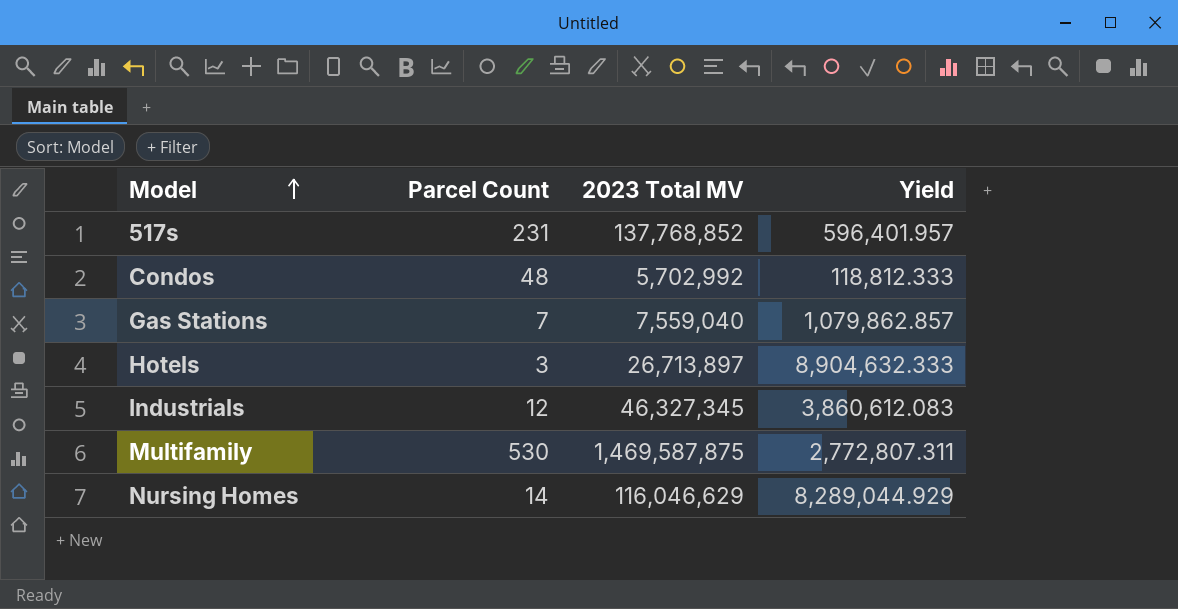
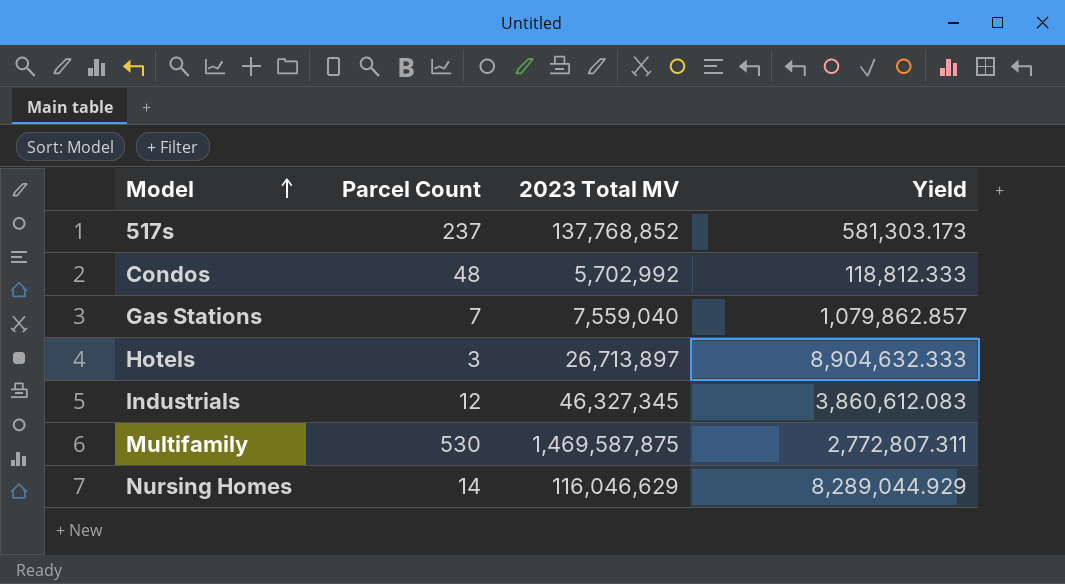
517s | Parcel Count: 231 -> 237
517s | Yield: 596,401.957 -> 581,303.173

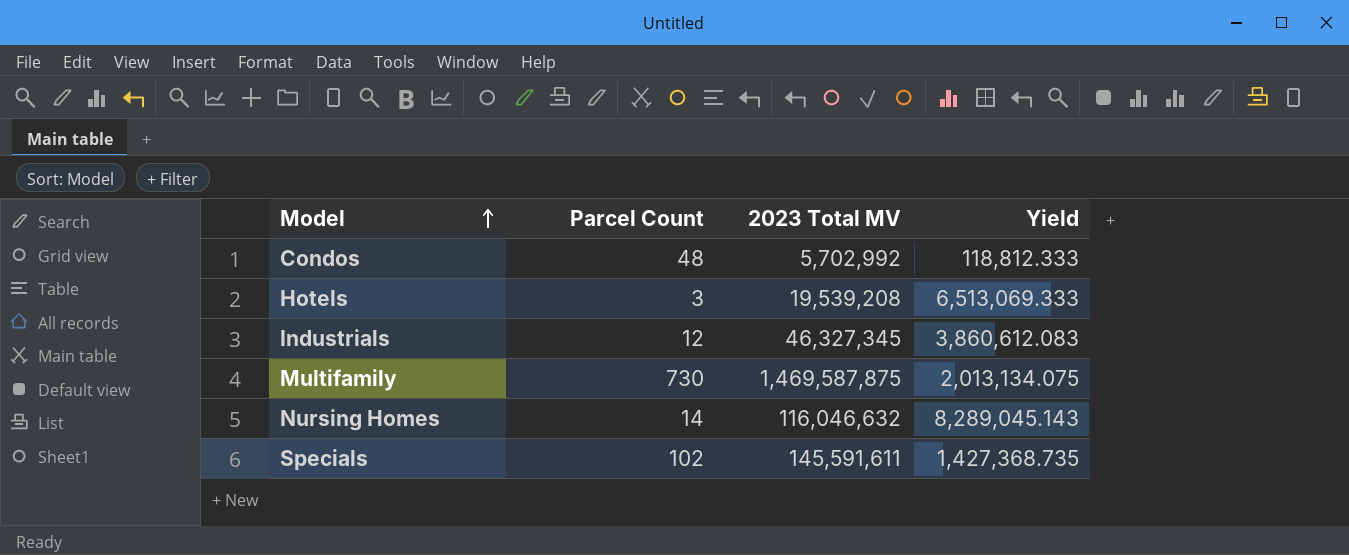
row 517s: 237 | 137,768,852 | 581,303.173 -> none
row Gas Stations: 7 | 7,559,040 | 1,079,862.857 -> none
Hotels | 2023 Total MV: 26,713,897 -> 19,539,208
Hotels | Yield: 8,904,632.333 -> 6,513,069.333
Multifamily | Parcel Count: 530 -> 730
Multifamily | Yield: 2,772,807.311 -> 2,013,134.075
Nursing Homes | 2023 Total MV: 116,046,629 -> 116,046,632
Nursing Homes | Yield: 8,289,044.929 -> 8,289,045.143
row Specials: none -> 102 | 145,591,611 | 1,427,368.735

